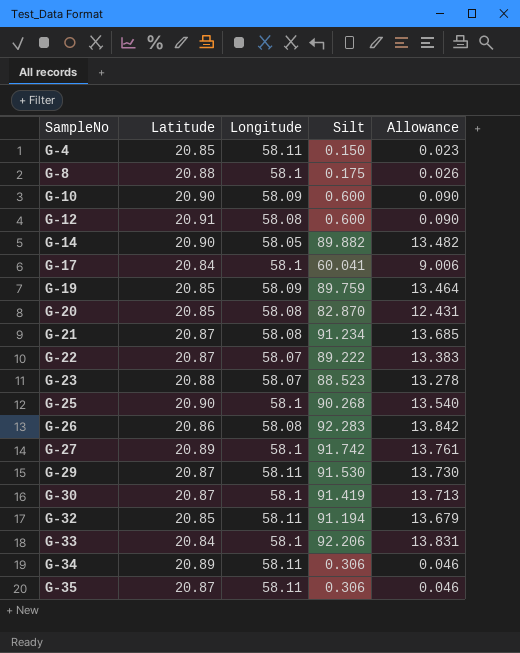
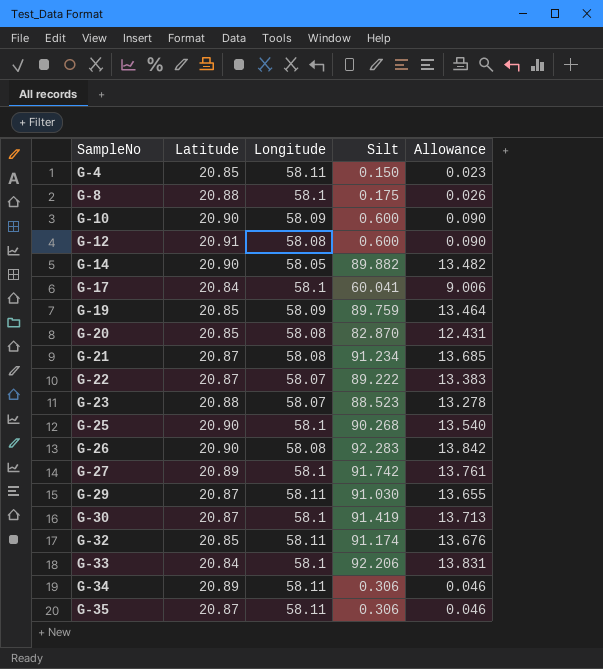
G-26 | Latitude: 20.86 -> 20.90
G-29 | Silt: 91.530 -> 91.030
G-29 | Allowance: 13.730 -> 13.655
G-32 | Silt: 91.194 -> 91.174
G-32 | Allowance: 13.679 -> 13.676

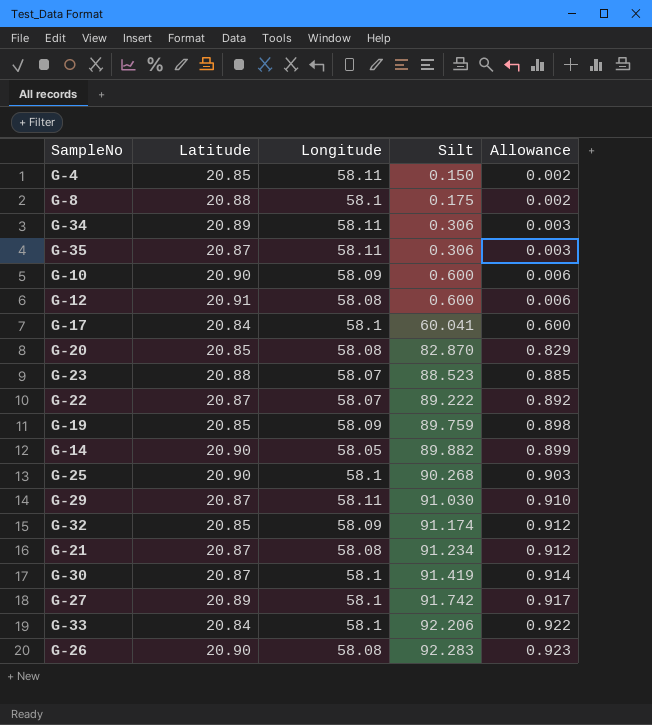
row order: SampleNo ascending -> Silt ascending
column Allowance | formula: [Silt] * 0.15 -> [Silt] * 0.01
G-32 | Longitude: 58.11 -> 58.09

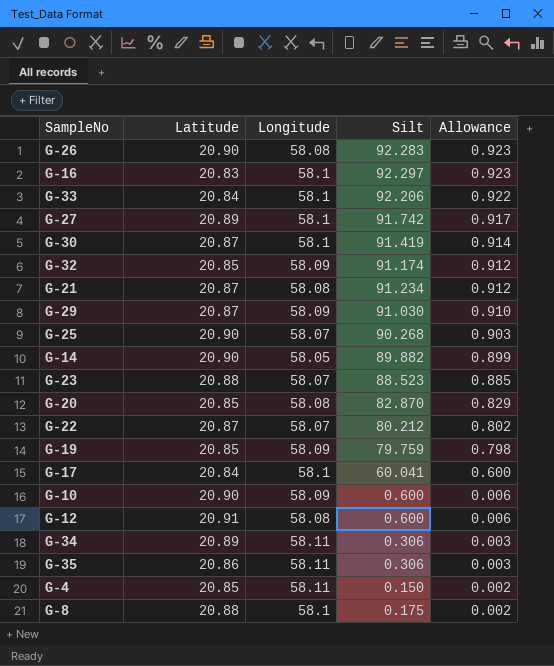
row order: Silt ascending -> Allowance descending
row G-16: none -> 20.83 | 58.1 | 92.297 | 0.923
G-29 | Longitude: 58.11 -> 58.09
G-25 | Longitude: 58.1 -> 58.07
G-22 | Silt: 89.222 -> 80.212
G-22 | Allowance: 0.892 -> 0.802
G-19 | Silt: 89.759 -> 79.759
G-19 | Allowance: 0.898 -> 0.798
G-35 | Latitude: 20.87 -> 20.86

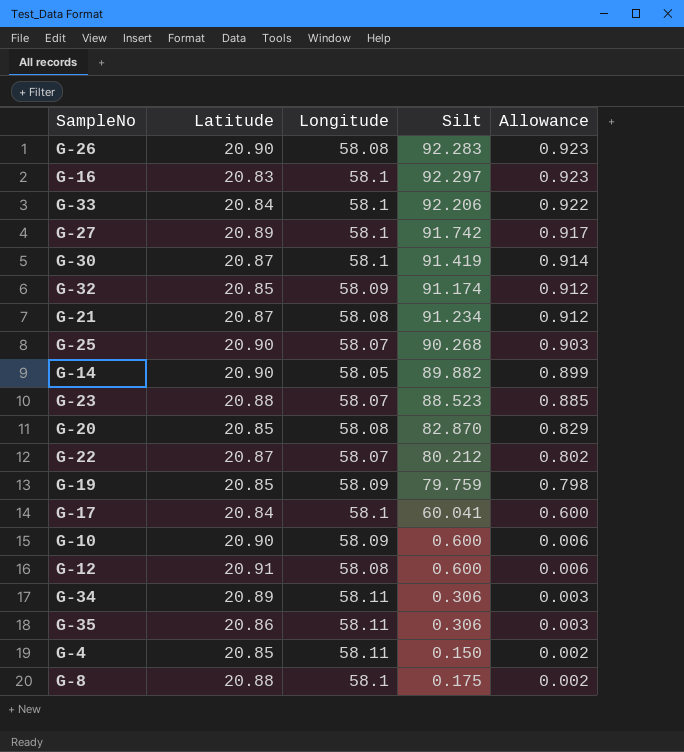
row G-29: 20.87 | 58.09 | 91.030 | 0.910 -> none

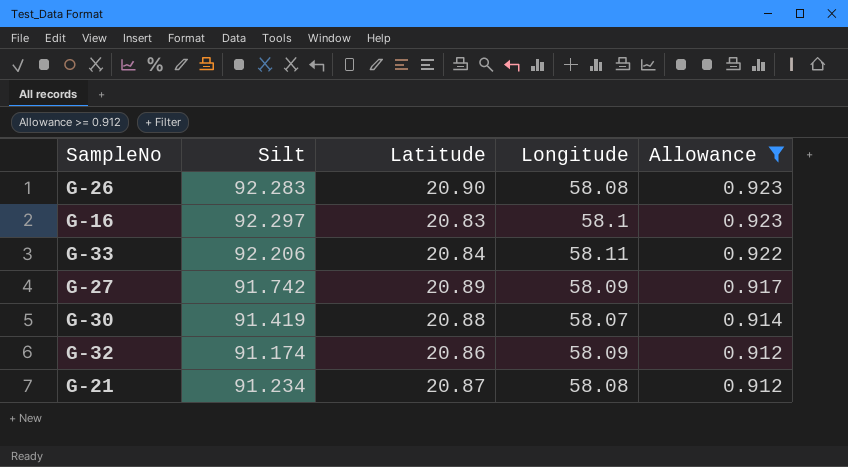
filter: none -> Allowance >= 0.912
column Silt | position: 4 -> 2
G-33 | Longitude: 58.1 -> 58.11
G-27 | Longitude: 58.1 -> 58.09
G-30 | Latitude: 20.87 -> 20.88
G-30 | Longitude: 58.1 -> 58.07
G-32 | Latitude: 20.85 -> 20.86

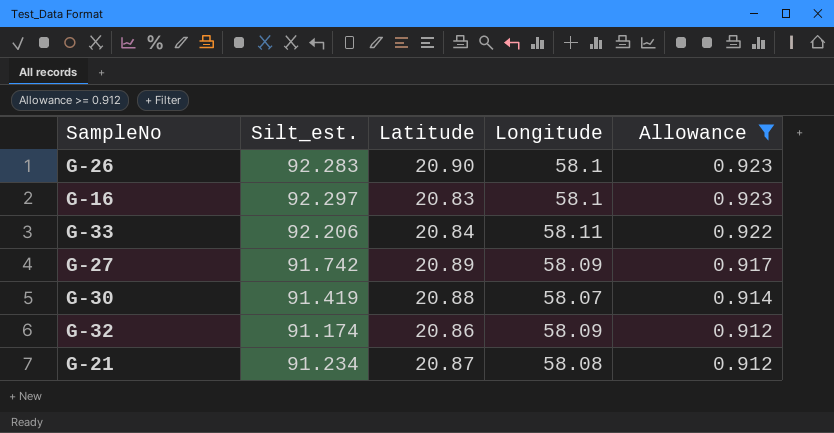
column name: Silt -> Silt_est.
G-26 | Longitude: 58.08 -> 58.1

